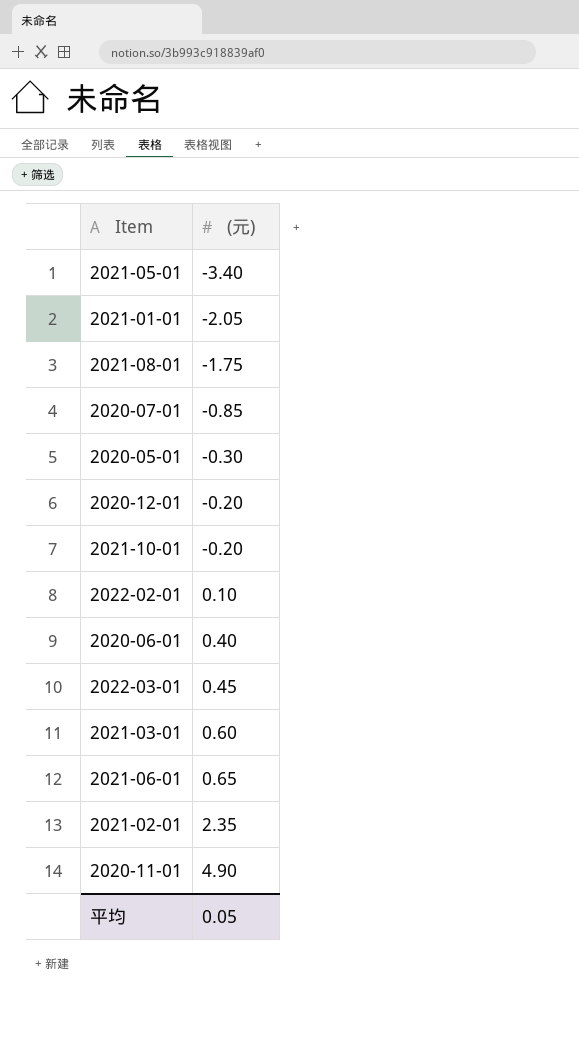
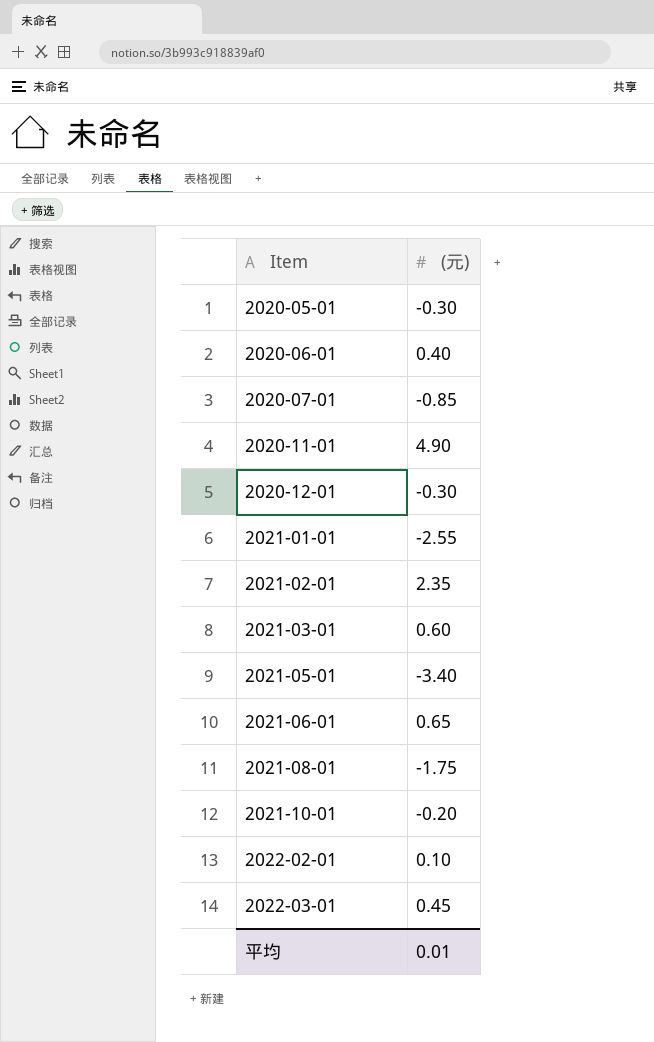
row order: (元) ascending -> Item ascending
2020-12-01 | (元): -0.20 -> -0.30
2021-01-01 | (元): -2.05 -> -2.55
平均 | (元): 0.05 -> 0.01

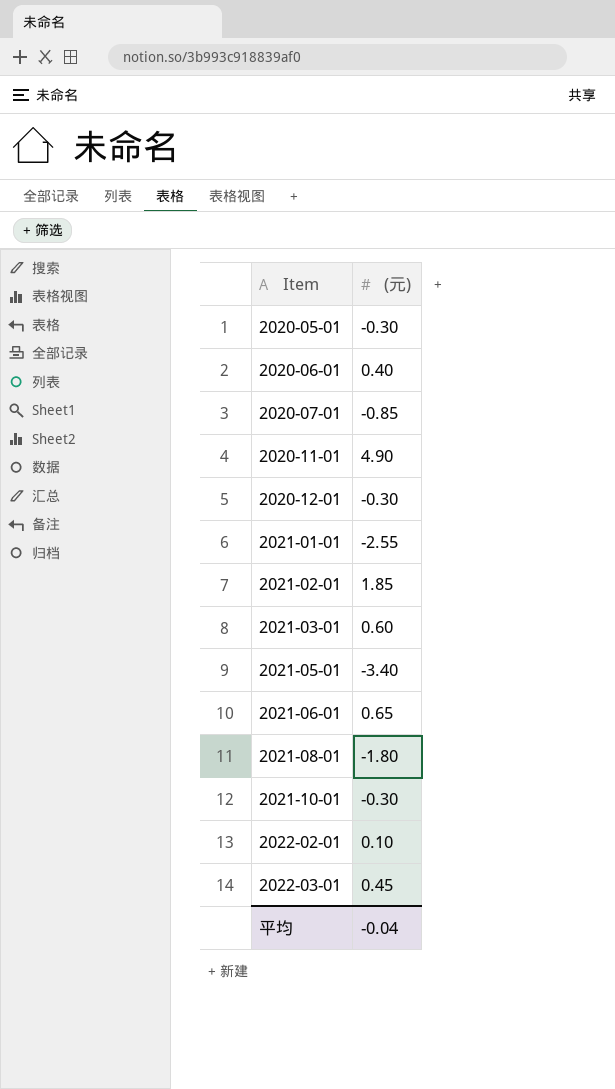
2021-02-01 | (元): 2.35 -> 1.85
2021-08-01 | (元): -1.75 -> -1.80
2021-10-01 | (元): -0.20 -> -0.30
平均 | (元): 0.01 -> -0.04

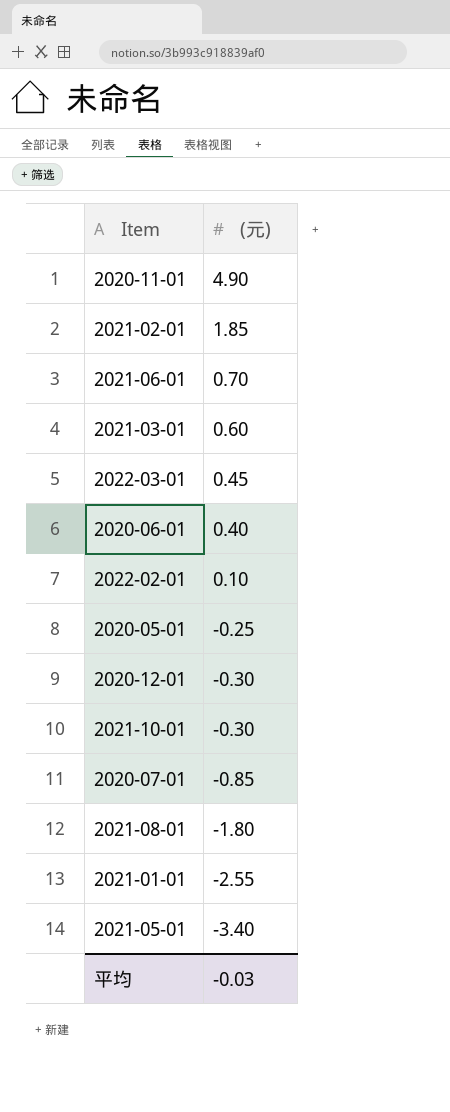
row order: Item ascending -> (元) descending
2021-06-01 | (元): 0.65 -> 0.70
2020-05-01 | (元): -0.30 -> -0.25
平均 | (元): -0.04 -> -0.03

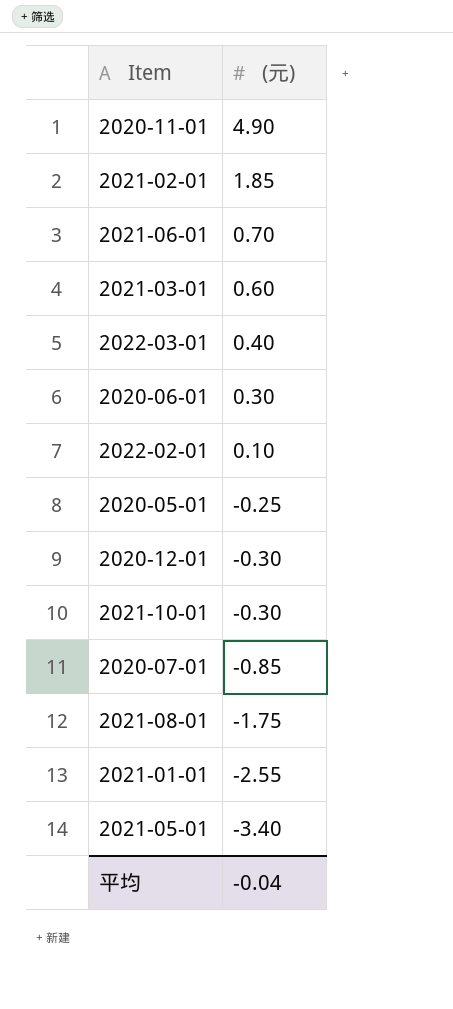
2022-03-01 | (元): 0.45 -> 0.40
2020-06-01 | (元): 0.40 -> 0.30
2021-08-01 | (元): -1.80 -> -1.75
平均 | (元): -0.03 -> -0.04

